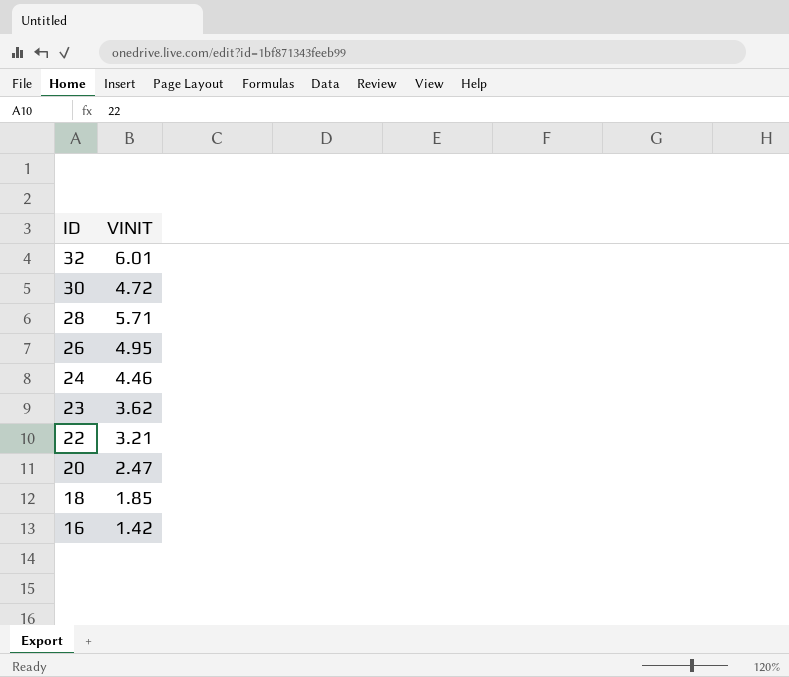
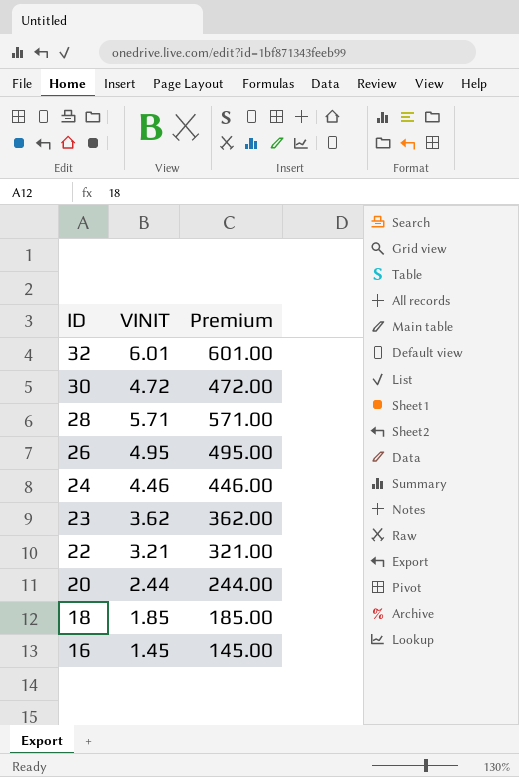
column Premium | formula: none -> [VINIT] * 100
20 | VINIT: 2.47 -> 2.44
16 | VINIT: 1.42 -> 1.45

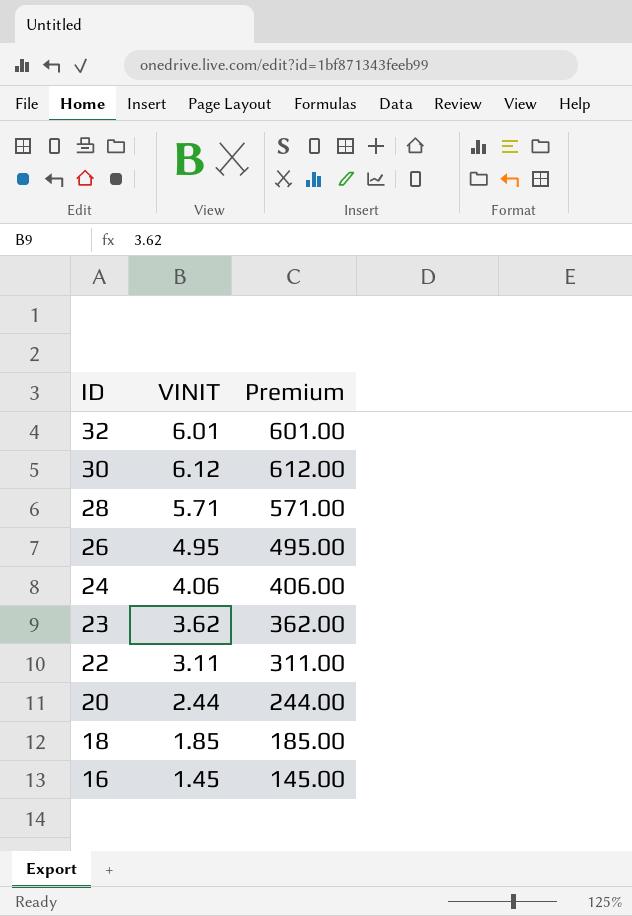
30 | VINIT: 4.72 -> 6.12
30 | Premium: 472.00 -> 612.00
24 | VINIT: 4.46 -> 4.06
24 | Premium: 446.00 -> 406.00
22 | VINIT: 3.21 -> 3.11
22 | Premium: 321.00 -> 311.00

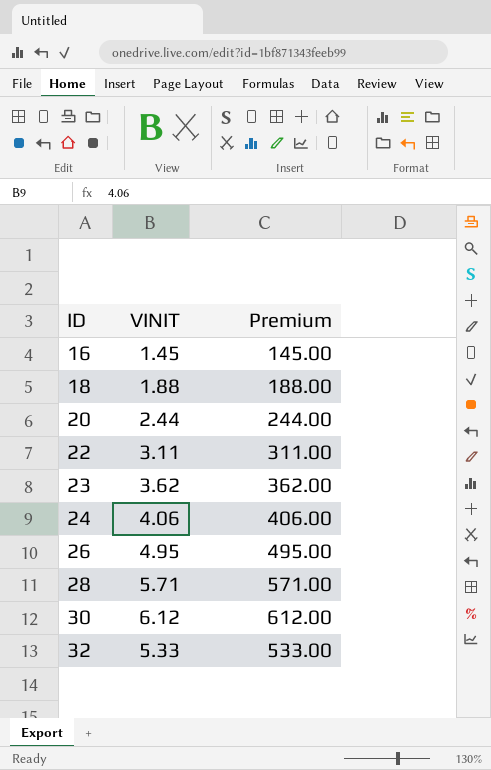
row order: ID descending -> ID ascending
18 | VINIT: 1.85 -> 1.88
18 | Premium: 185.00 -> 188.00
32 | VINIT: 6.01 -> 5.33
32 | Premium: 601.00 -> 533.00

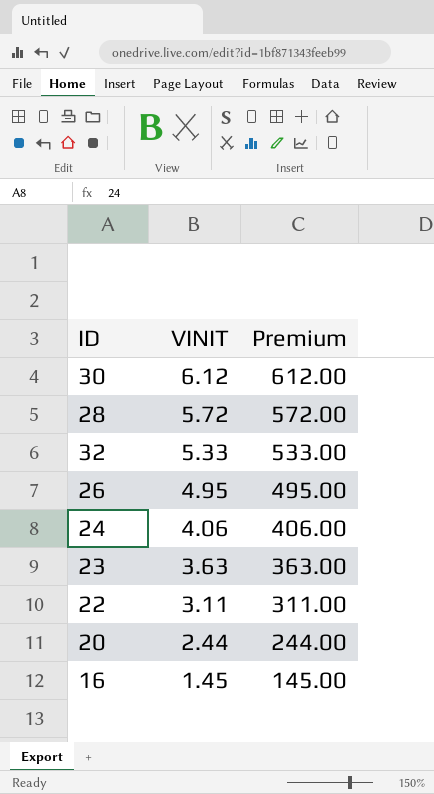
row order: ID ascending -> VINIT descending
row 18: 1.88 | 188.00 -> none
28 | VINIT: 5.71 -> 5.72
28 | Premium: 571.00 -> 572.00
23 | VINIT: 3.62 -> 3.63
23 | Premium: 362.00 -> 363.00

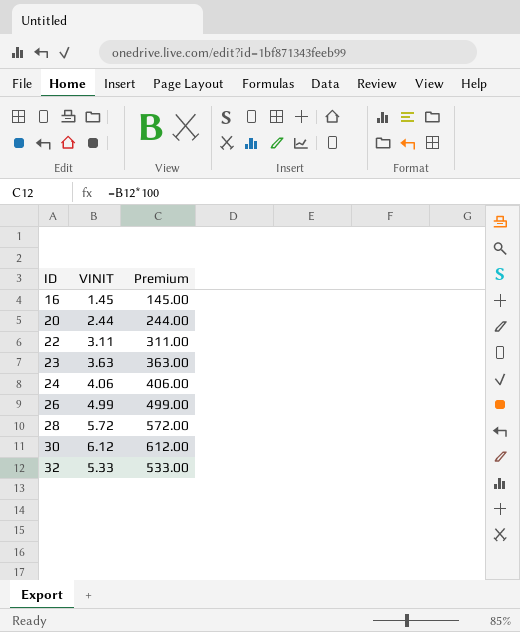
row order: VINIT descending -> ID ascending
26 | VINIT: 4.95 -> 4.99
26 | Premium: 495.00 -> 499.00

